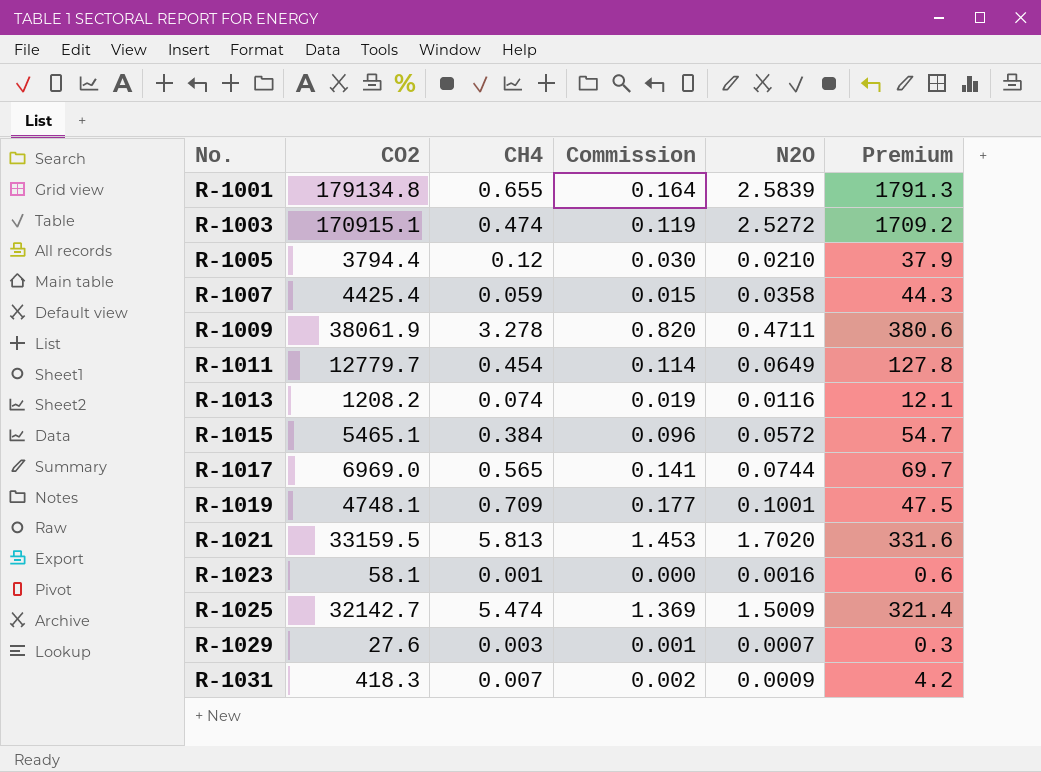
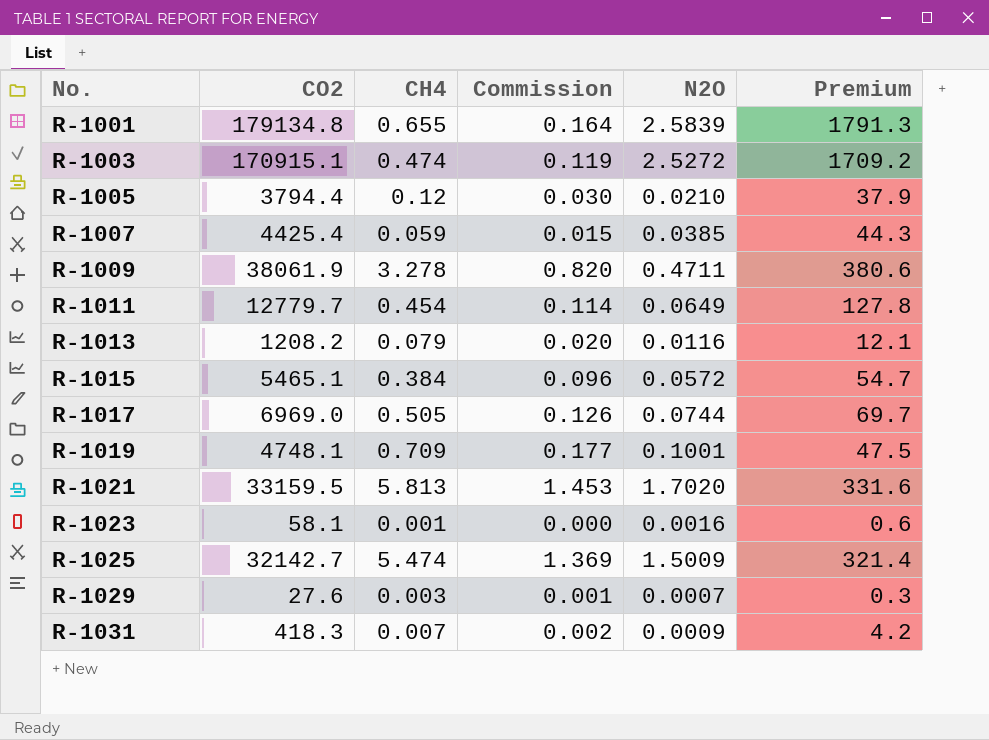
R-1007 | N2O: 0.0358 -> 0.0385
R-1013 | CH4: 0.074 -> 0.079
R-1013 | Commission: 0.019 -> 0.020
R-1017 | CH4: 0.565 -> 0.505
R-1017 | Commission: 0.141 -> 0.126

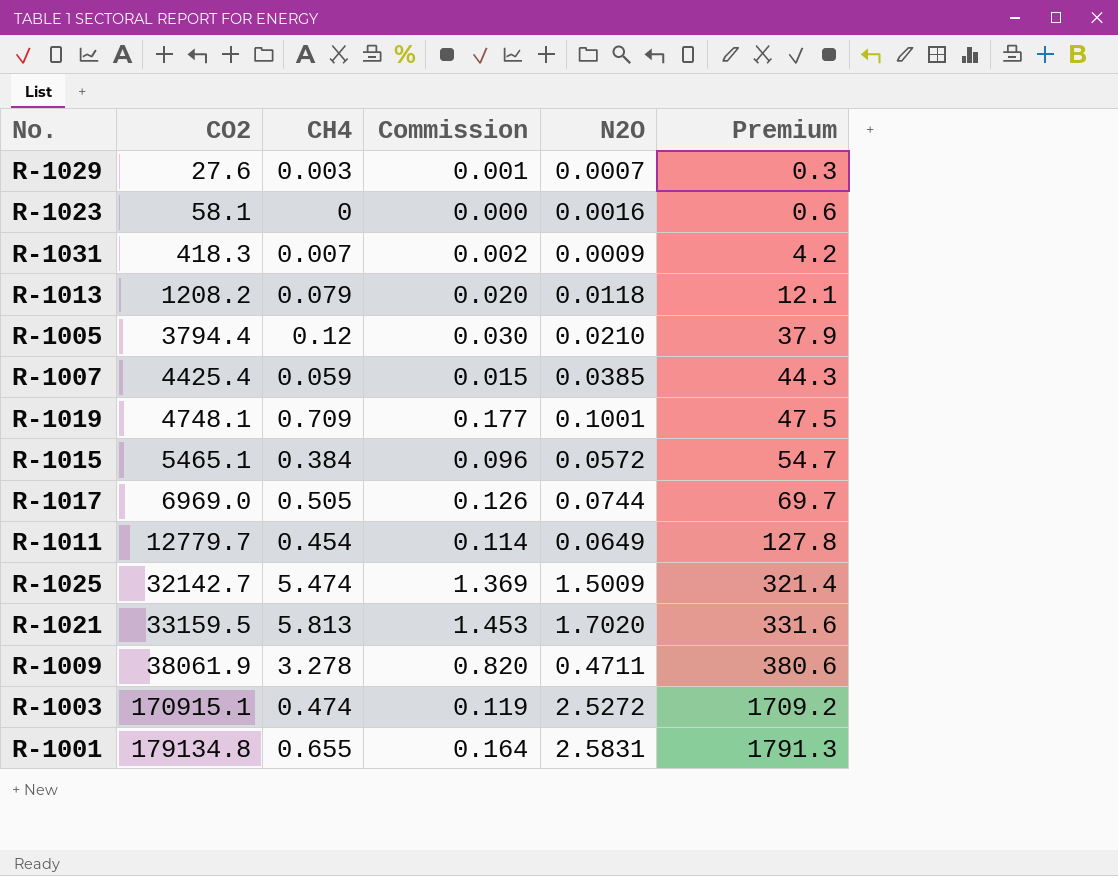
row order: No. ascending -> CO2 ascending
R-1023 | CH4: 0.001 -> 0
R-1013 | N2O: 0.0116 -> 0.0118
R-1001 | N2O: 2.5839 -> 2.5831

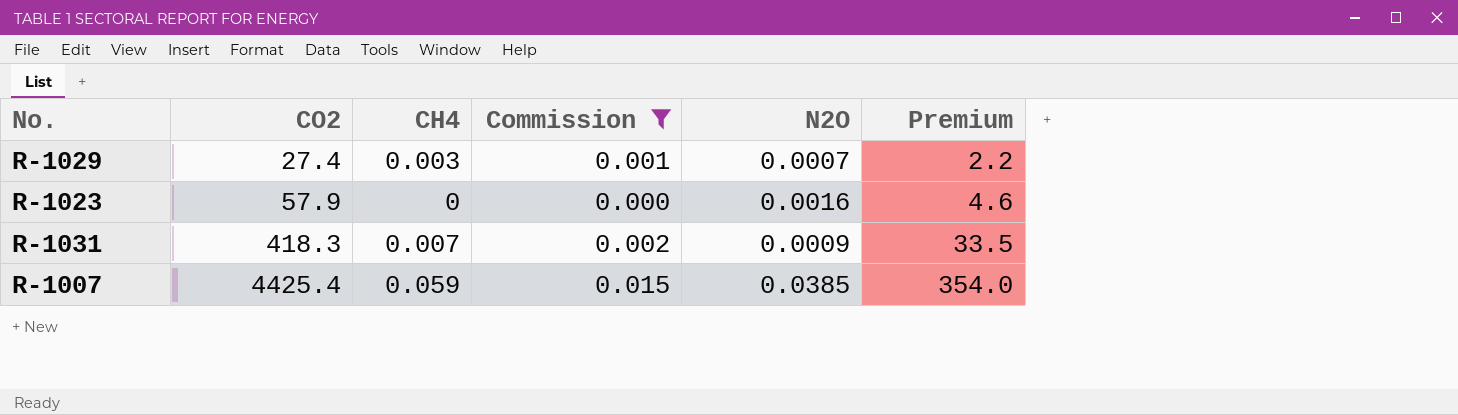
filter: none -> Commission <= 0.015
column Premium | formula: [CO2] * 0.01 -> [CO2] * 0.08
R-1029 | CO2: 27.6 -> 27.4
R-1023 | CO2: 58.1 -> 57.9

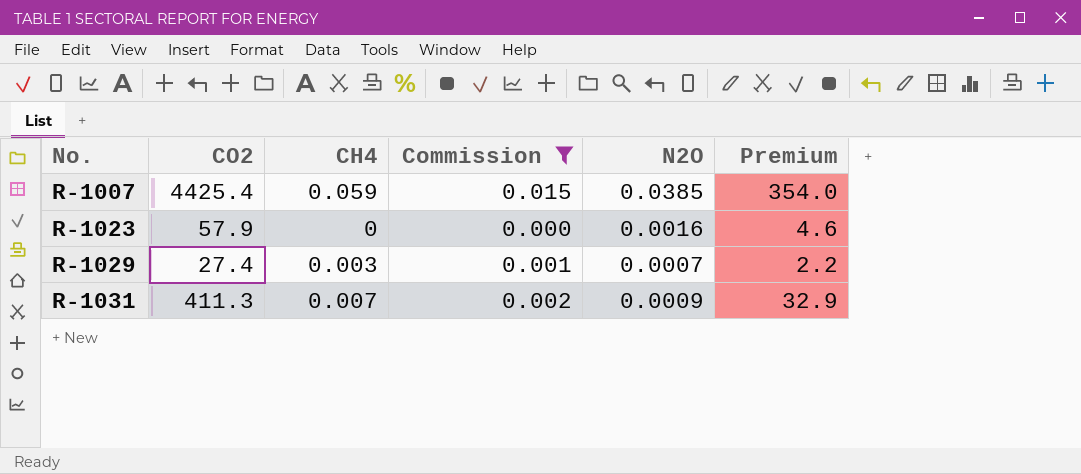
row order: CO2 ascending -> No. ascending
R-1031 | CO2: 418.3 -> 411.3
R-1031 | Premium: 33.5 -> 32.9

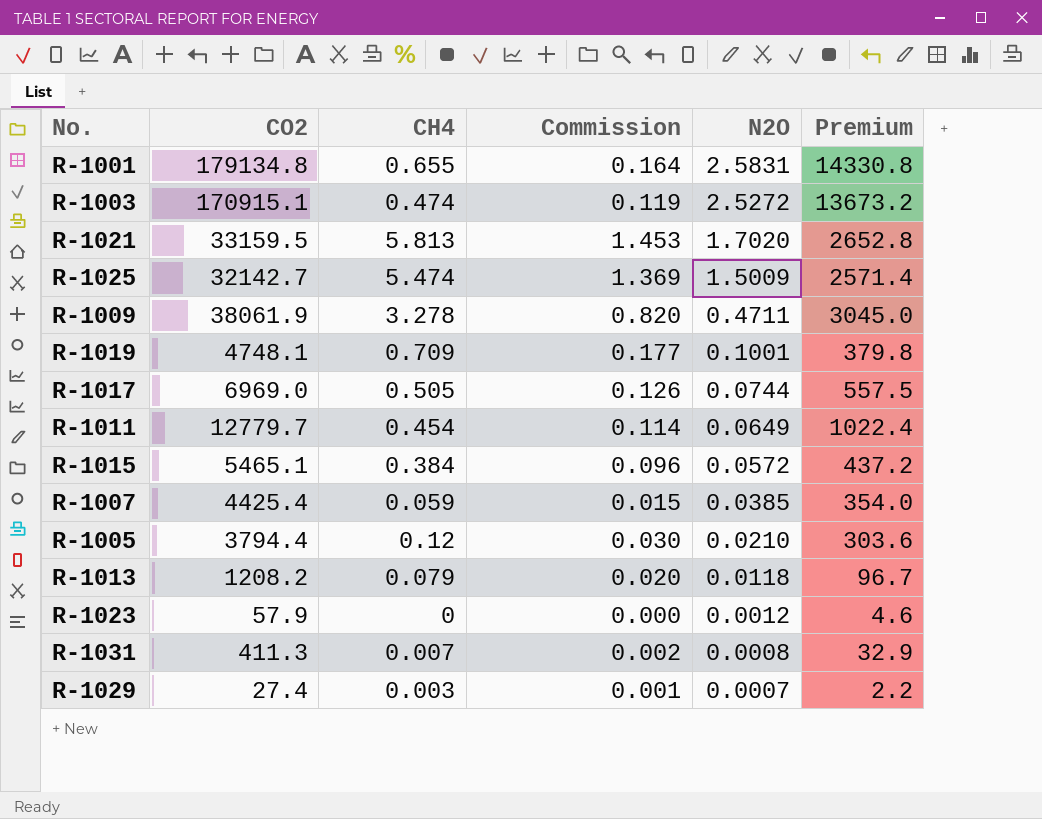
filter: Commission <= 0.015 -> none
row order: No. ascending -> N2O descending
R-1023 | N2O: 0.0016 -> 0.0012
R-1031 | N2O: 0.0009 -> 0.0008

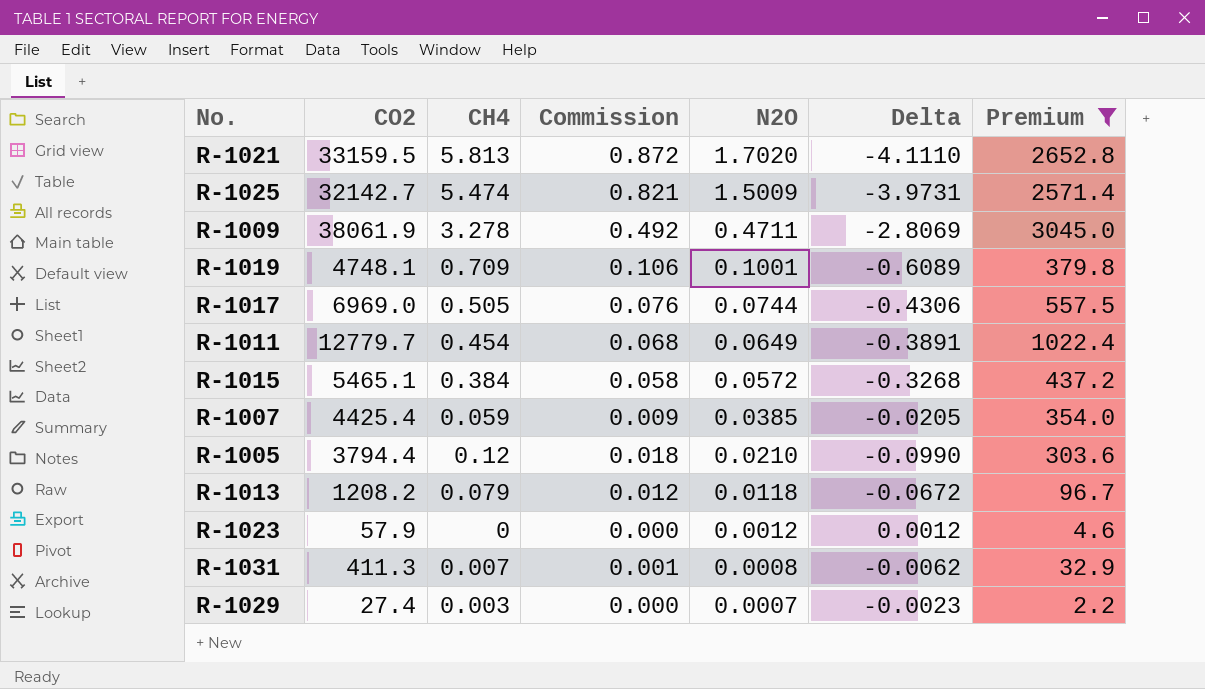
filter: none -> Premium <= 3045.0
column Commission | formula: [CH4] * 0.25 -> [CH4] * 0.15
column Delta | formula: none -> [N2O] - [CH4]

